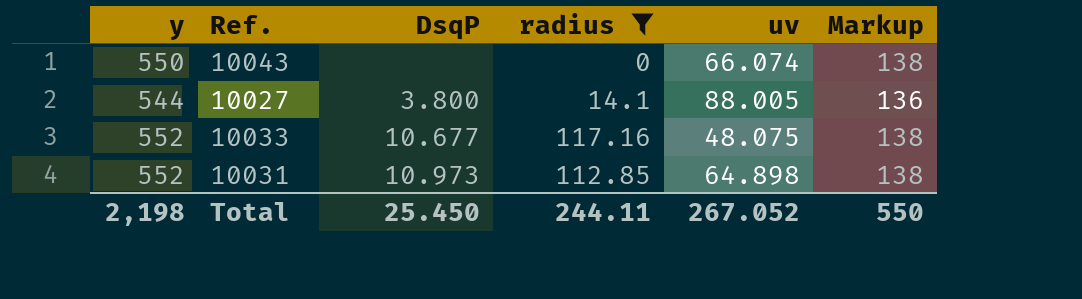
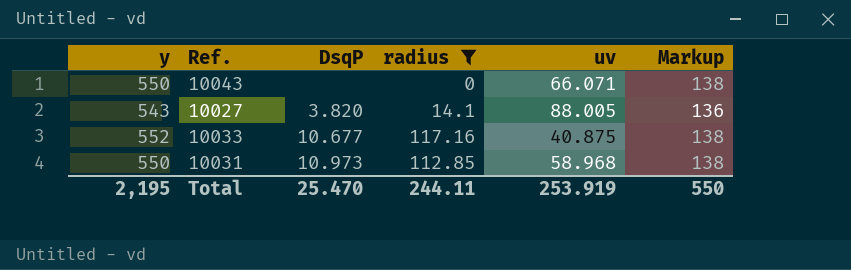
10043 | uv: 66.074 -> 66.071
10027 | y: 544 -> 543
10027 | DsqP: 3.800 -> 3.820
10033 | uv: 48.075 -> 40.875
10031 | y: 552 -> 550
10031 | uv: 64.898 -> 58.968
Total | y: 2,198 -> 2,195
Total | DsqP: 25.450 -> 25.470
Total | uv: 267.052 -> 253.919

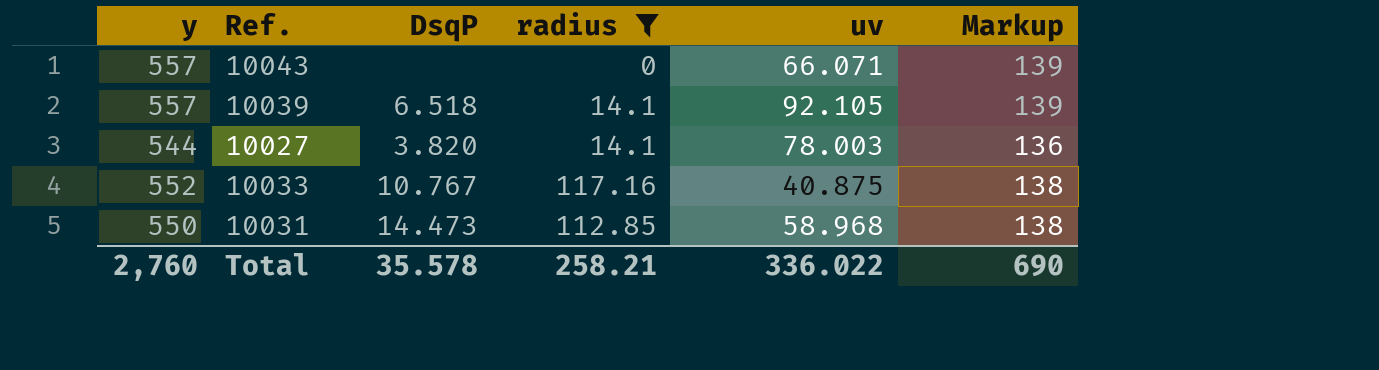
10043 | y: 550 -> 557
10043 | Markup: 138 -> 139
row 10039: none -> 557 | 6.518 | 14.1 | 92.105 | 139
10027 | y: 543 -> 544
10027 | uv: 88.005 -> 78.003
10033 | DsqP: 10.677 -> 10.767
10031 | DsqP: 10.973 -> 14.473
Total | y: 2,195 -> 2,760
Total | DsqP: 25.470 -> 35.578
Total | radius: 244.11 -> 258.21
Total | uv: 253.919 -> 336.022
Total | Markup: 550 -> 690

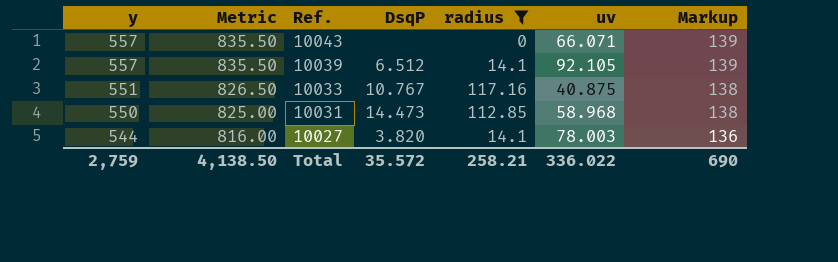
row order: none -> y descending
column Metric | formula: none -> [y] * 1.5
10039 | DsqP: 6.518 -> 6.512
10033 | y: 552 -> 551
Total | y: 2,760 -> 2,759
Total | DsqP: 35.578 -> 35.572

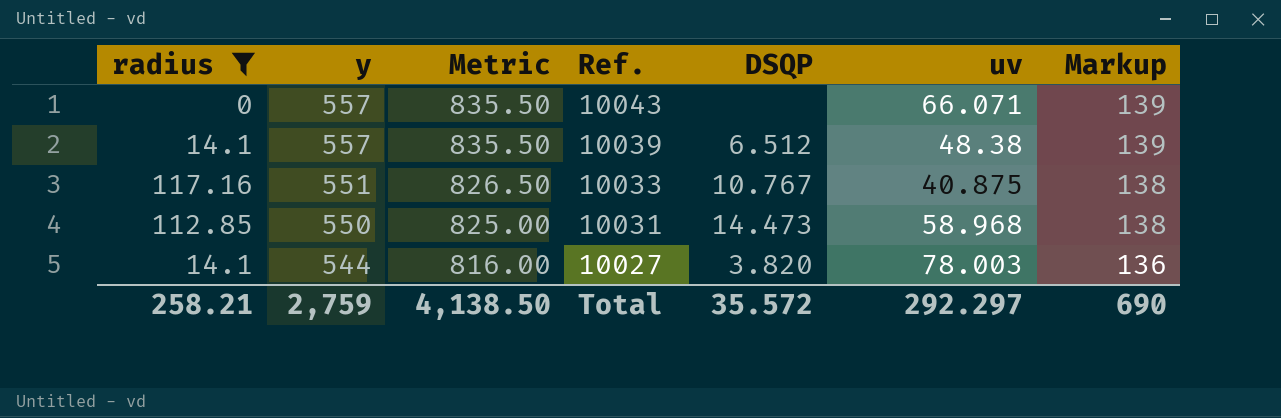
column radius | position: 5 -> 1
column name: DsqP -> DSQP
10039 | uv: 92.105 -> 48.38
Total | uv: 336.022 -> 292.297

